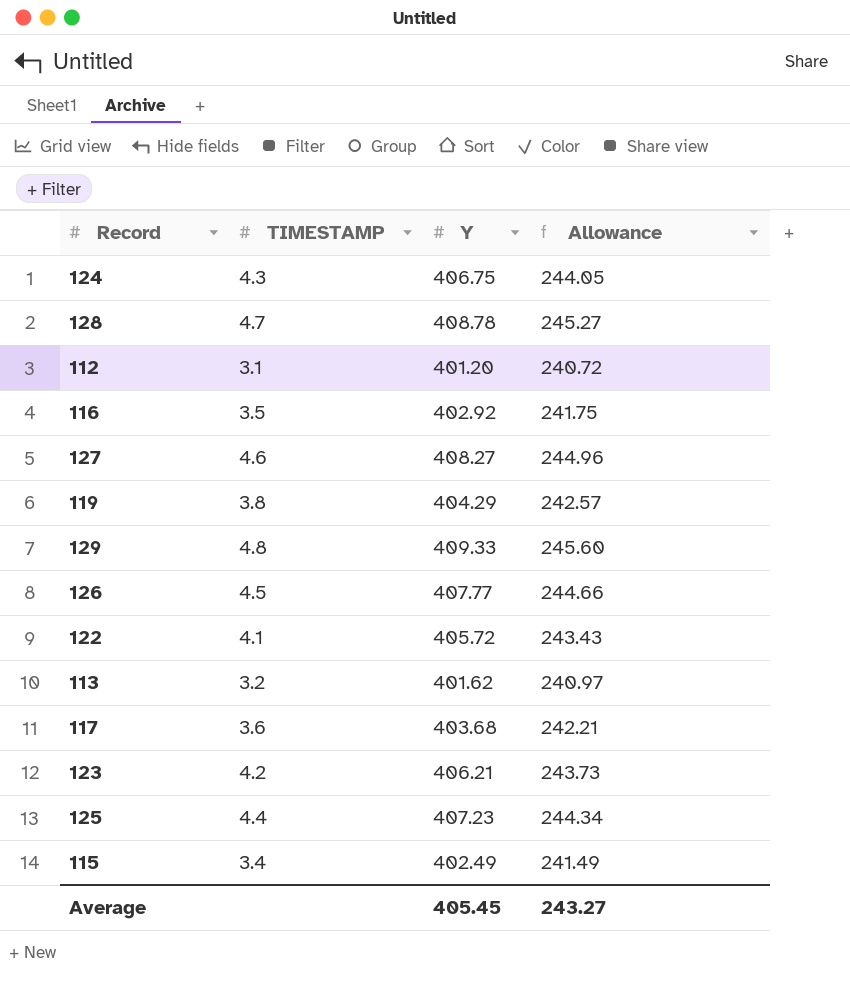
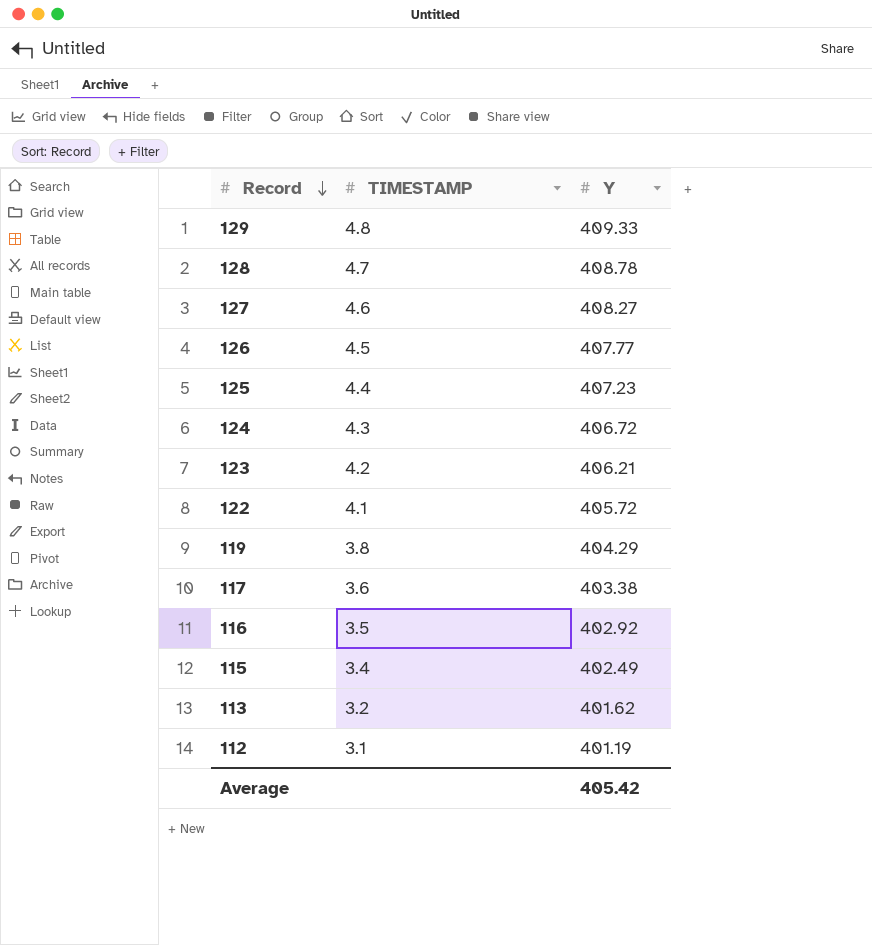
row order: none -> Record descending
column Allowance | formula: [Y] * 0.6 -> none
124 | Y: 406.75 -> 406.72
117 | Y: 403.68 -> 403.38
112 | Y: 401.20 -> 401.19
Average | Y: 405.45 -> 405.42

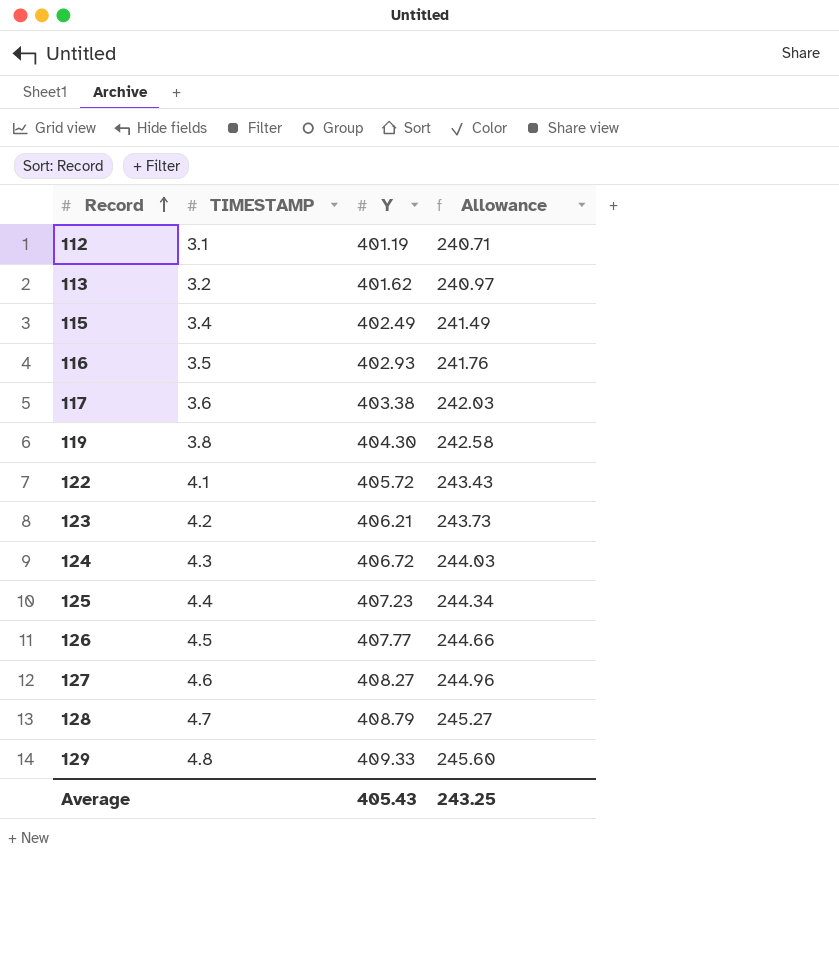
row order: Record descending -> Record ascending
column Allowance | formula: none -> [Y] * 0.6
116 | Y: 402.92 -> 402.93
119 | Y: 404.29 -> 404.30
128 | Y: 408.78 -> 408.79
Average | Y: 405.42 -> 405.43

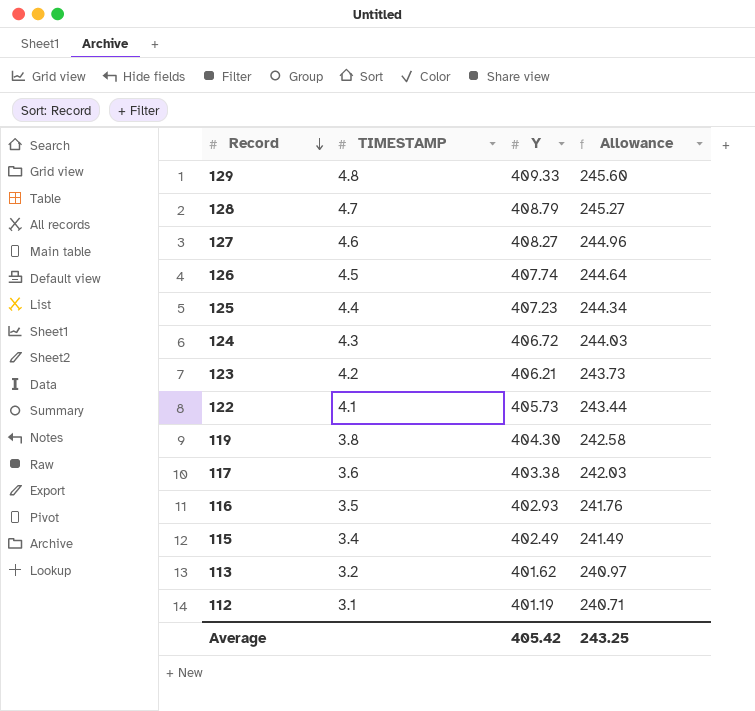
row order: Record ascending -> Record descending
126 | Y: 407.77 -> 407.74
126 | Allowance: 244.66 -> 244.64
122 | Y: 405.72 -> 405.73
122 | Allowance: 243.43 -> 243.44
Average | Y: 405.43 -> 405.42

